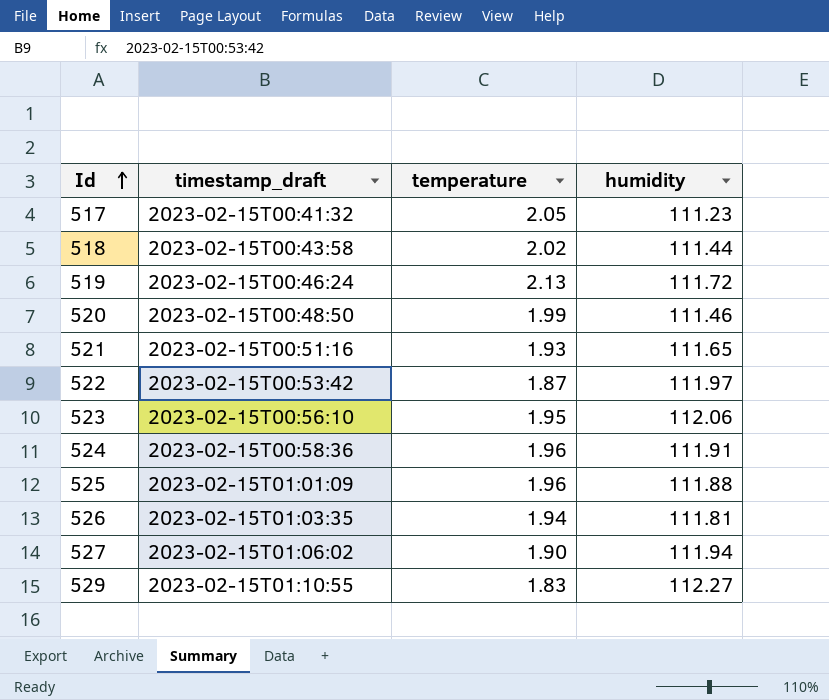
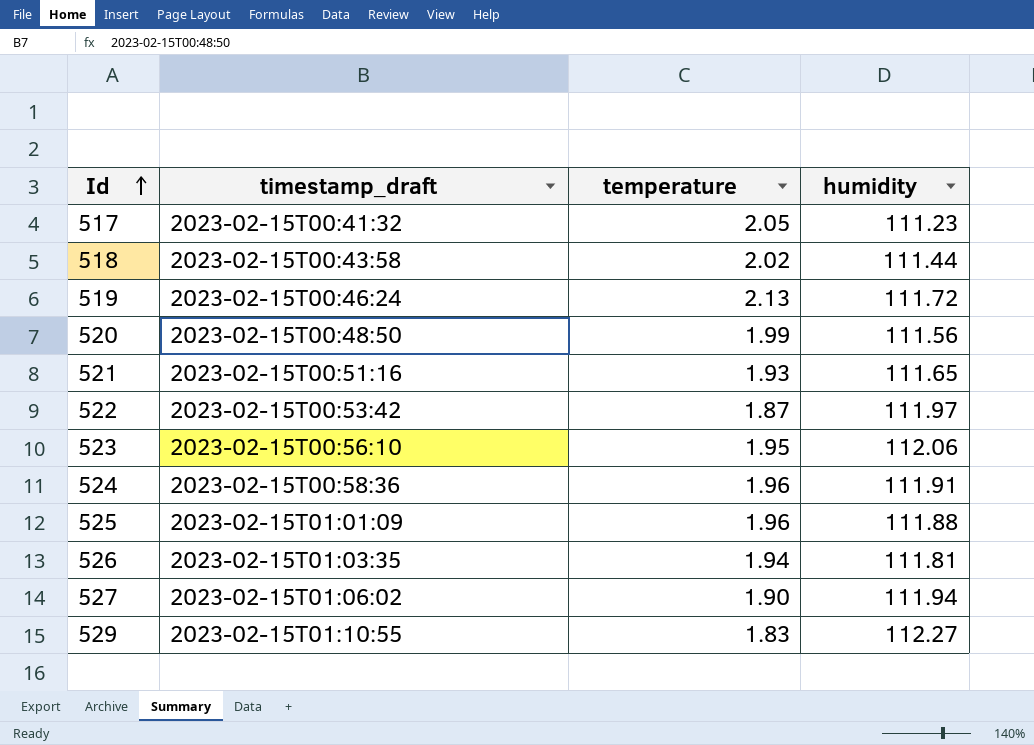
520 | humidity: 111.46 -> 111.56

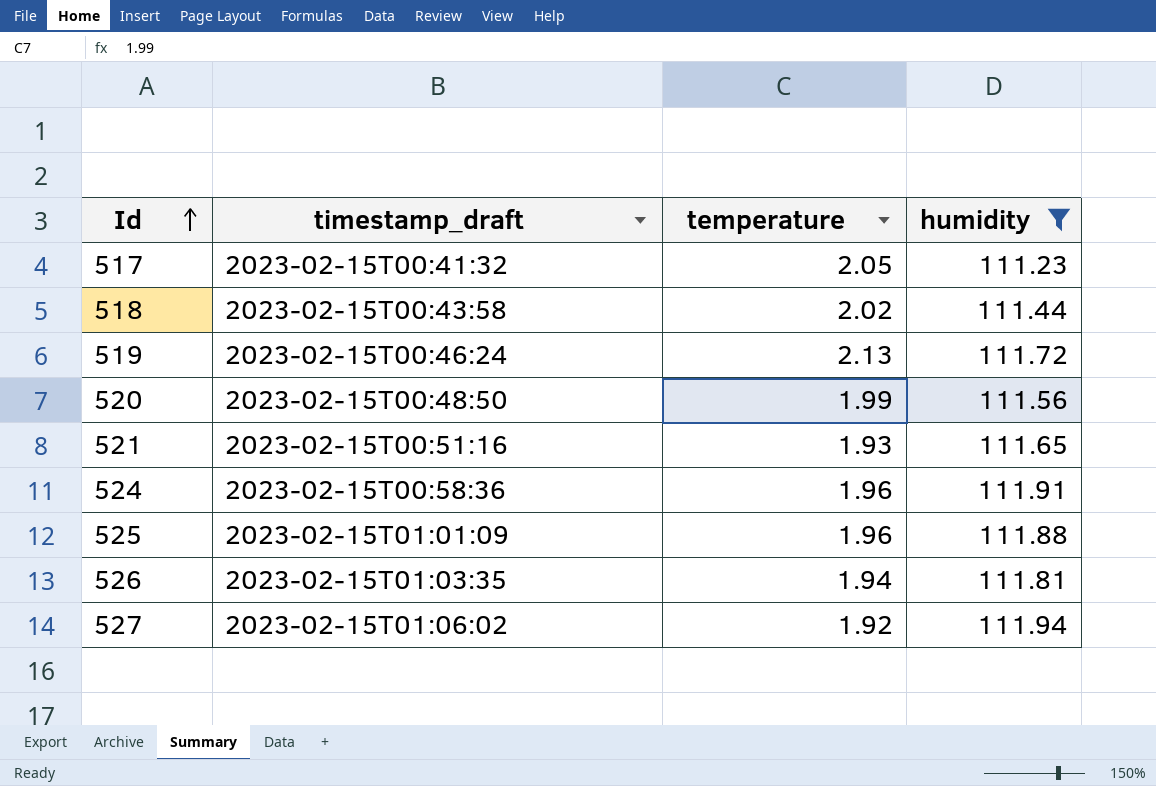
filter: none -> humidity <= 111.94
527 | temperature: 1.90 -> 1.92

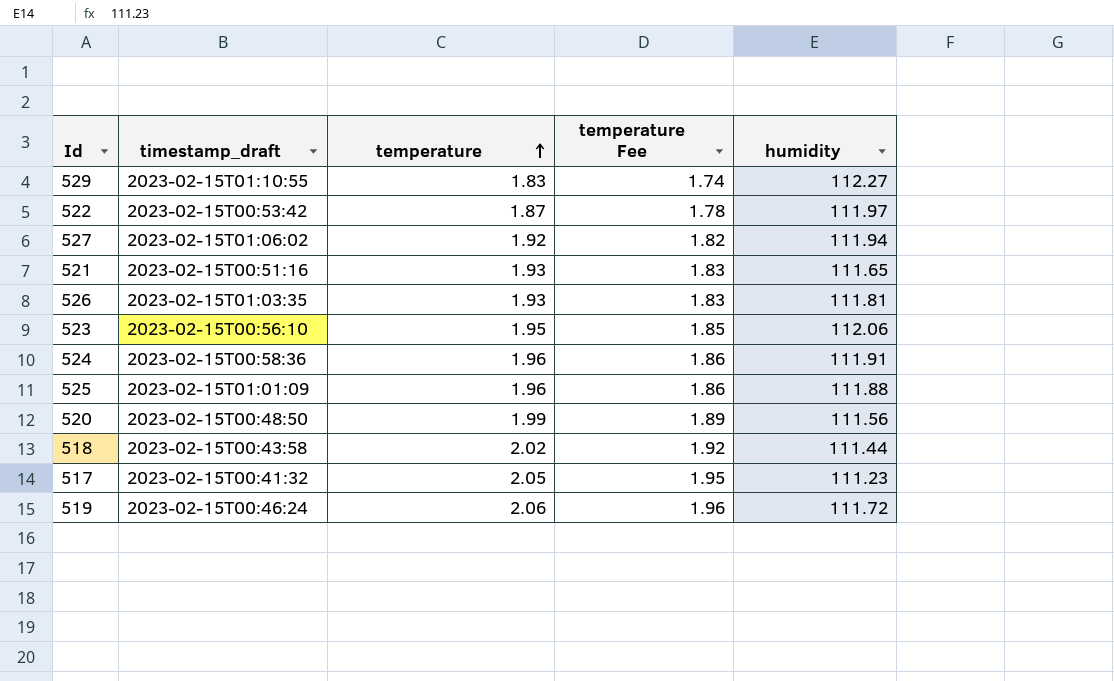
filter: humidity <= 111.94 -> none
row order: Id ascending -> temperature ascending
column temperature Fee | formula: none -> [temperature] * 0.95
526 | temperature: 1.94 -> 1.93
519 | temperature: 2.13 -> 2.06

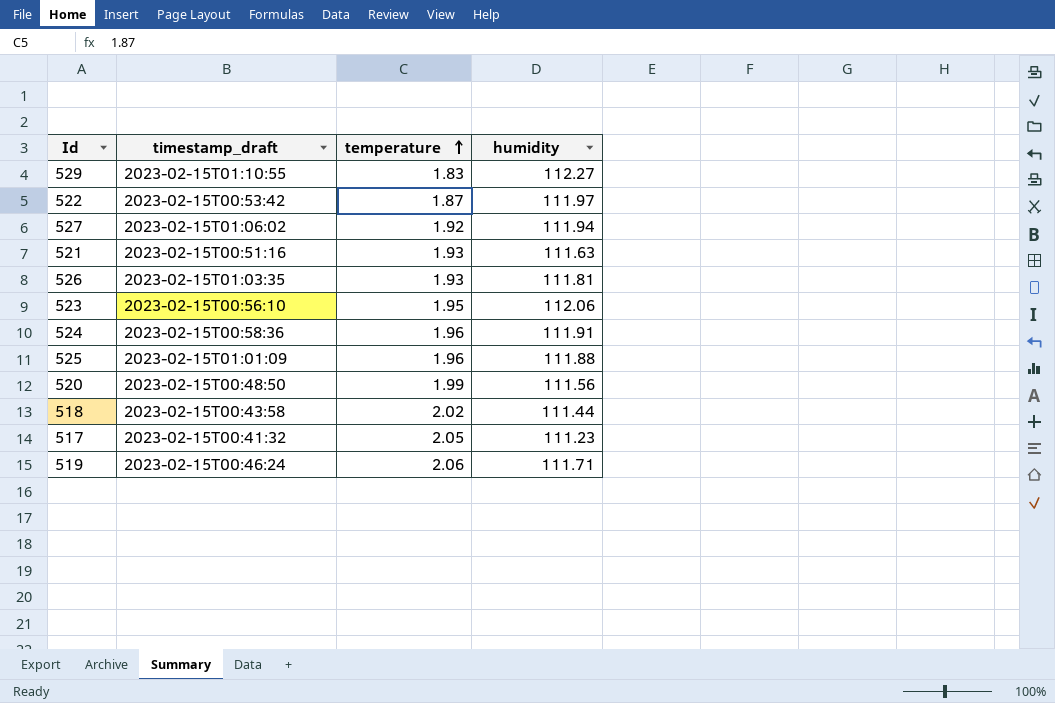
column temperature Fee | formula: [temperature] * 0.95 -> none
521 | humidity: 111.65 -> 111.63
519 | humidity: 111.72 -> 111.71

